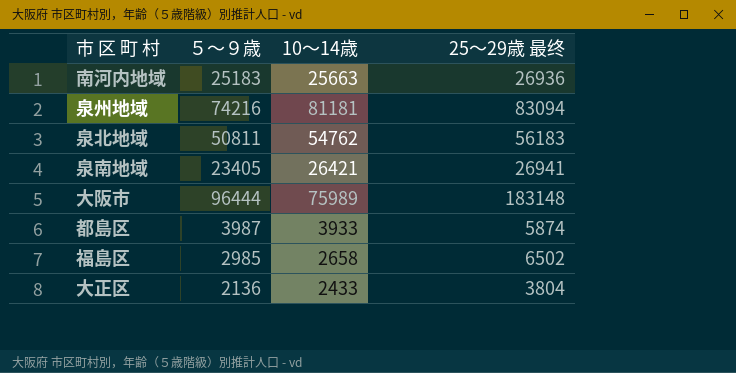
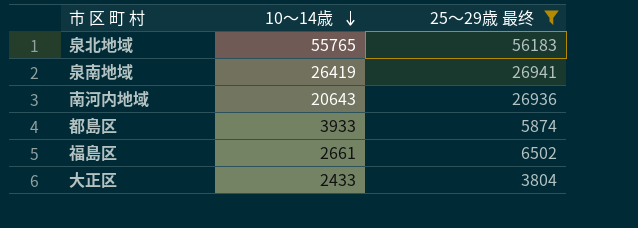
filter: none -> 25～29歳 最终 <= 56183
row order: none -> 10～14歳 descending
column ５～９歳 | position: 2 -> none
泉北地域 | 10～14歳: 54762 -> 55765
泉南地域 | 10～14歳: 26421 -> 26419
南河内地域 | 10～14歳: 25663 -> 20643
福島区 | 10～14歳: 2658 -> 2661

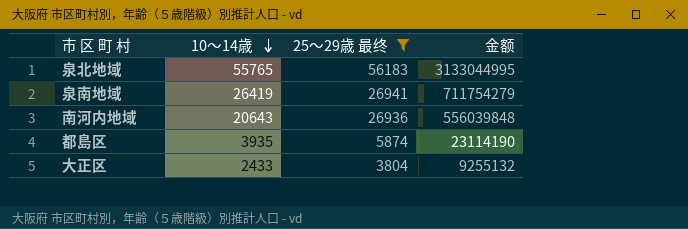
column 金额 | formula: none -> [10～14歳] * [25～29歳 最终]
row 福島区: 2661 | 6502 -> none
都島区 | 10～14歳: 3933 -> 3935

